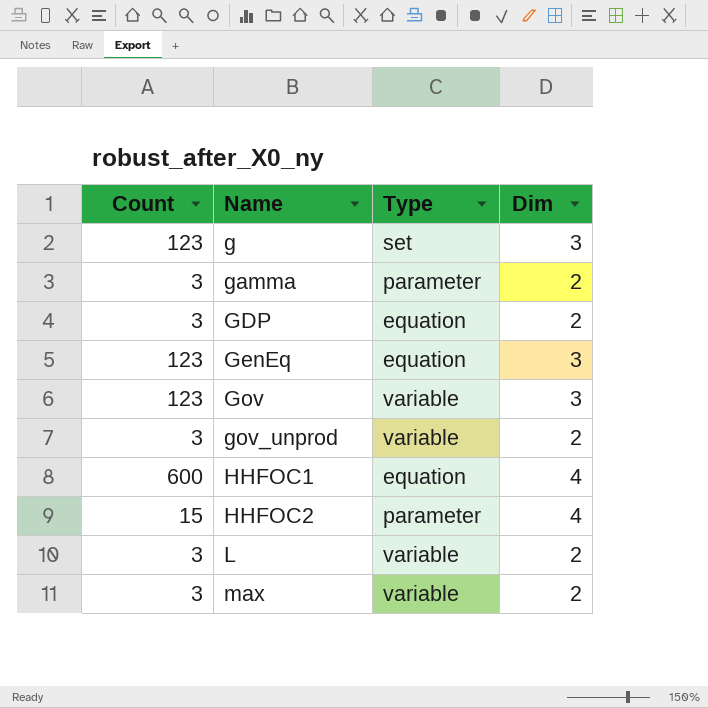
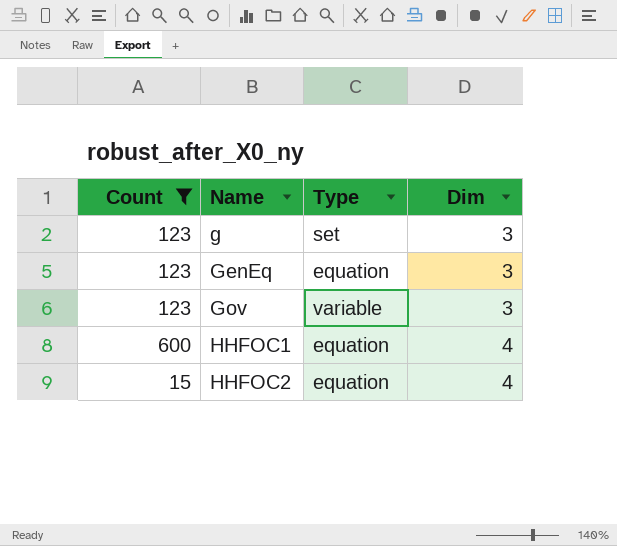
filter: none -> Count != 3
HHFOC2 | Type: parameter -> equation

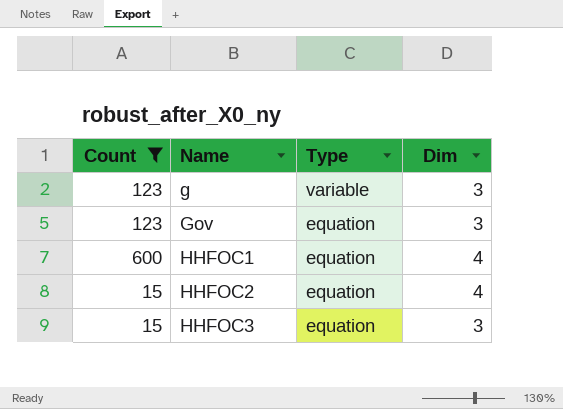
row GenEq: 123 | equation | 3 -> none
g | Type: set -> variable
Gov | Type: variable -> equation
row HHFOC3: none -> 15 | equation | 3

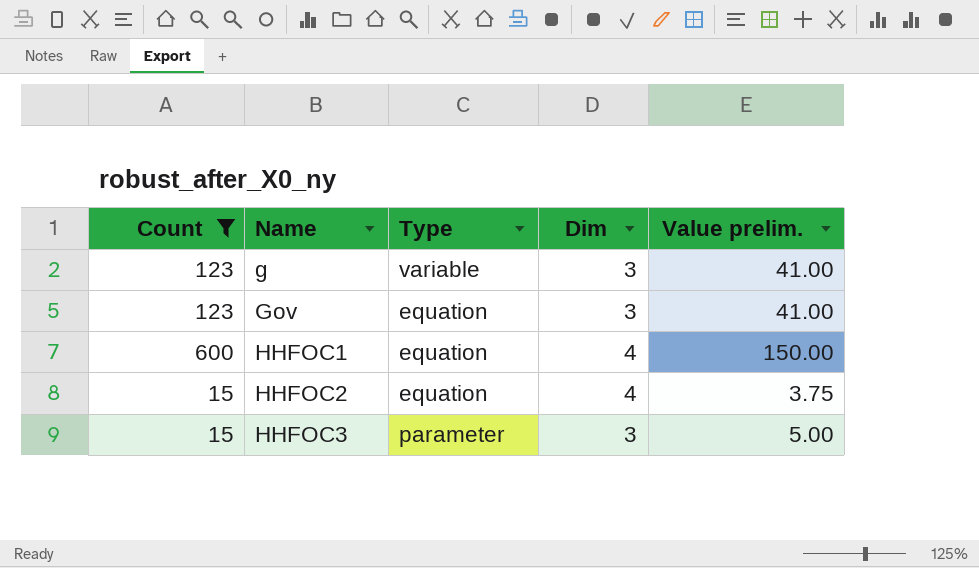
column Value prelim. | formula: none -> [Count] / [Dim]
HHFOC3 | Type: equation -> parameter

